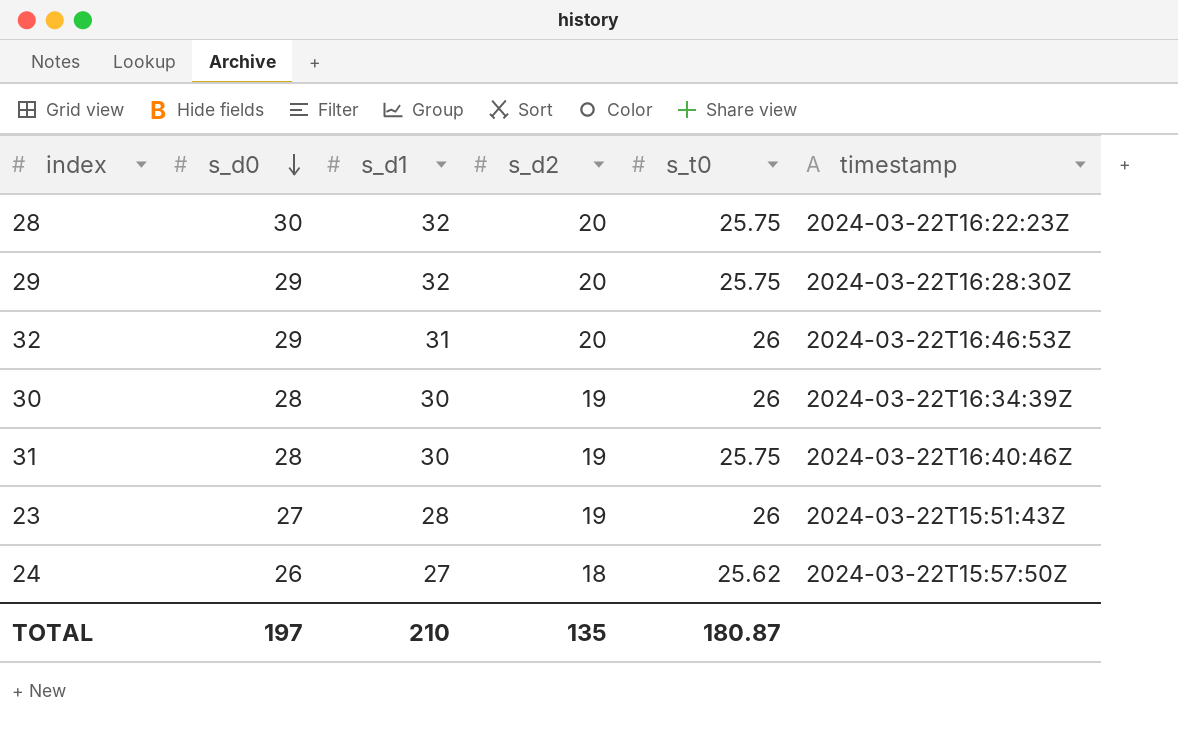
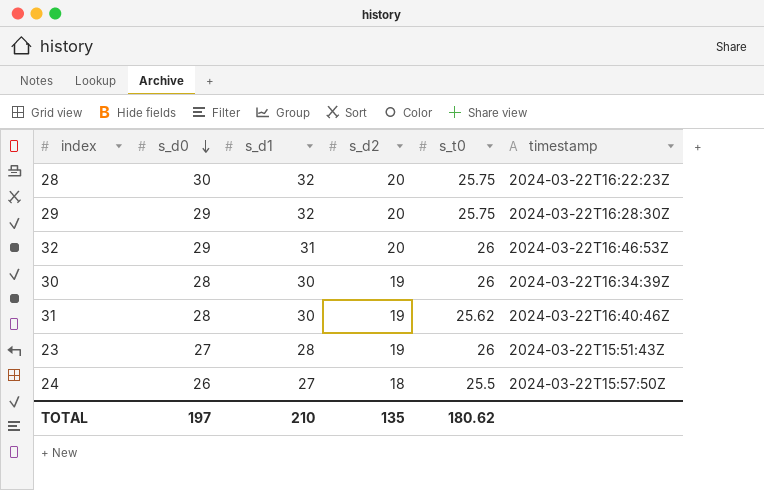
31 | s_t0: 25.75 -> 25.62
24 | s_t0: 25.62 -> 25.5
TOTAL | s_t0: 180.87 -> 180.62

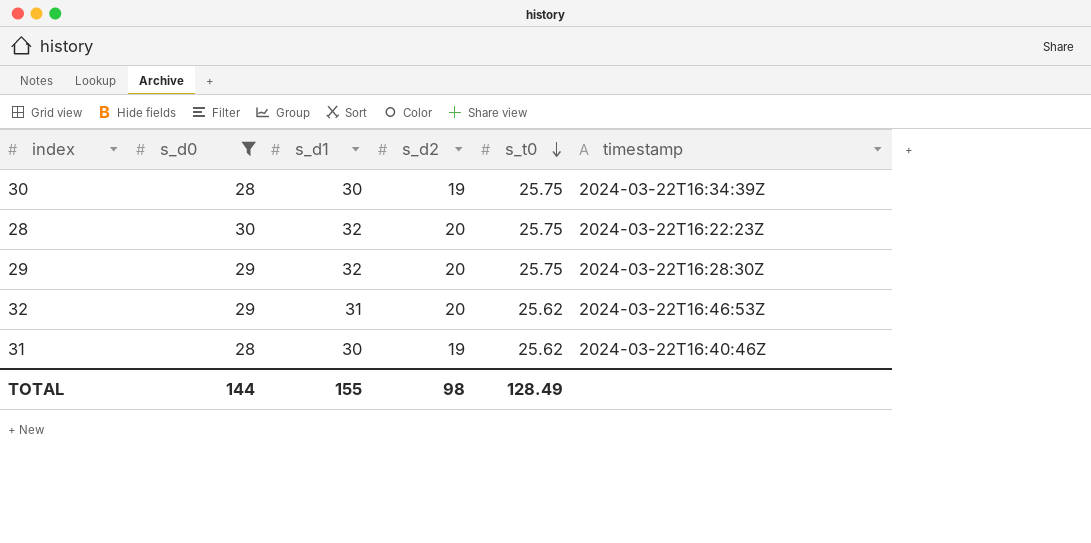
filter: none -> s_d0 >= 28
row order: s_d0 descending -> s_t0 descending
30 | s_t0: 26 -> 25.75
32 | s_t0: 26 -> 25.62
TOTAL | s_d0: 197 -> 144
TOTAL | s_d1: 210 -> 155
TOTAL | s_d2: 135 -> 98
TOTAL | s_t0: 180.62 -> 128.49

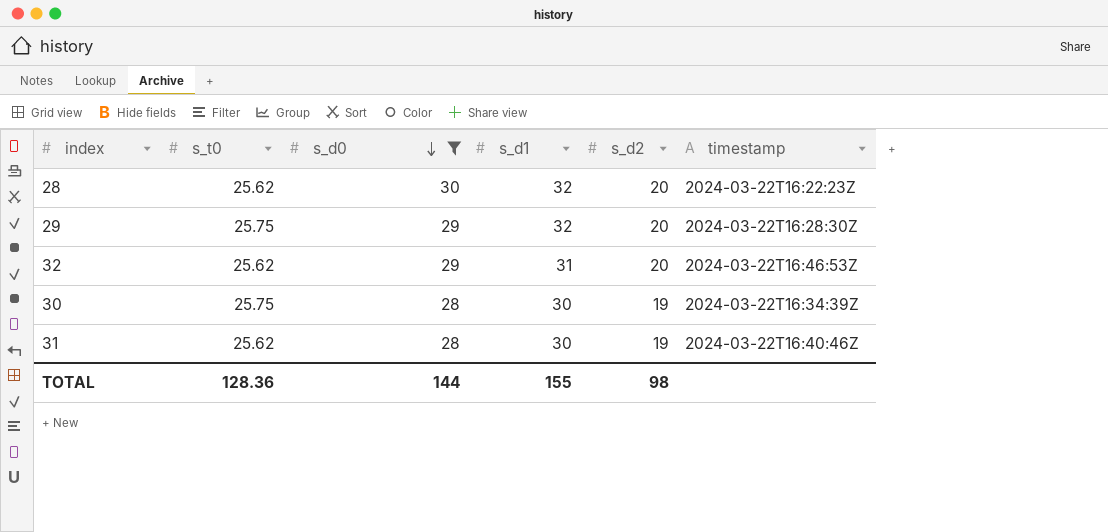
row order: s_t0 descending -> s_d0 descending
column s_t0 | position: 5 -> 2
28 | s_t0: 25.75 -> 25.62
TOTAL | s_t0: 128.49 -> 128.36

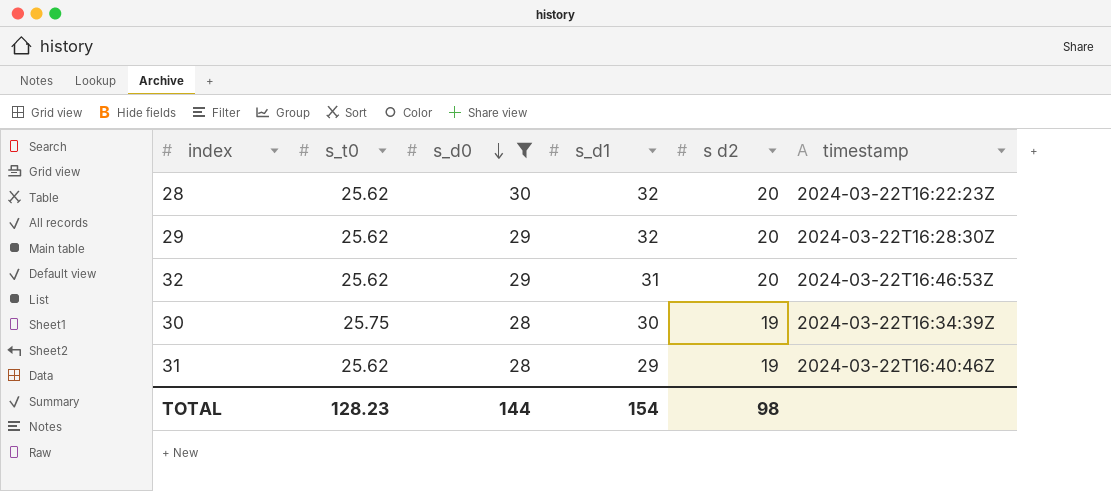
column name: s_d2 -> s d2
29 | s_t0: 25.75 -> 25.62
31 | s_d1: 30 -> 29
TOTAL | s_t0: 128.36 -> 128.23
TOTAL | s_d1: 155 -> 154

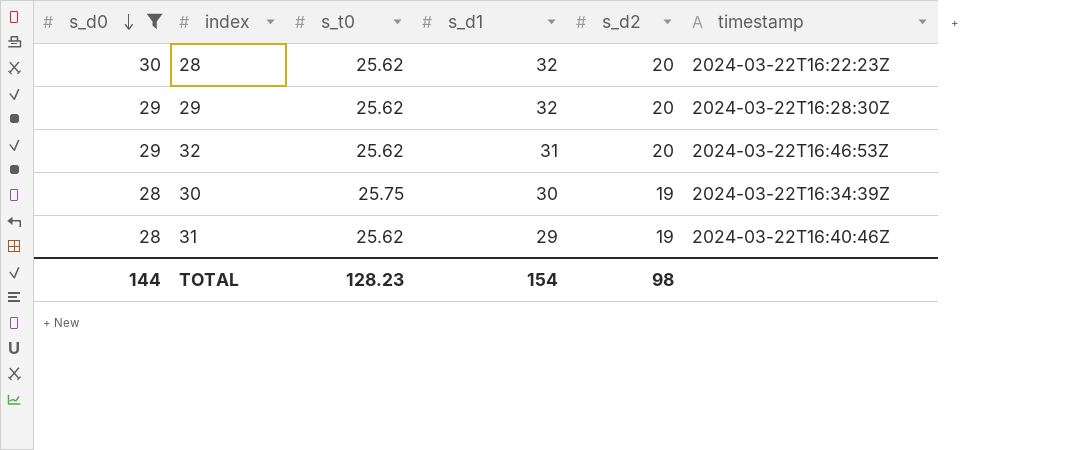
column s_d0 | position: 3 -> 1
column name: s d2 -> s_d2

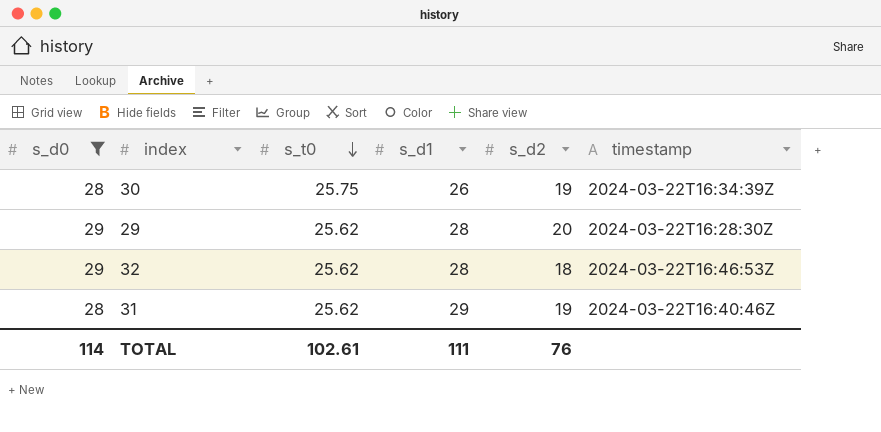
row order: s_d0 descending -> s_t0 descending
row 28: 30 | 25.62 | 32 | 20 | 2024-03-22T16:22:23Z -> none
30 | s_d1: 30 -> 26
29 | s_d1: 32 -> 28
32 | s_d1: 31 -> 28
32 | s_d2: 20 -> 18
TOTAL | s_d0: 144 -> 114
TOTAL | s_t0: 128.23 -> 102.61
TOTAL | s_d1: 154 -> 111
TOTAL | s_d2: 98 -> 76

